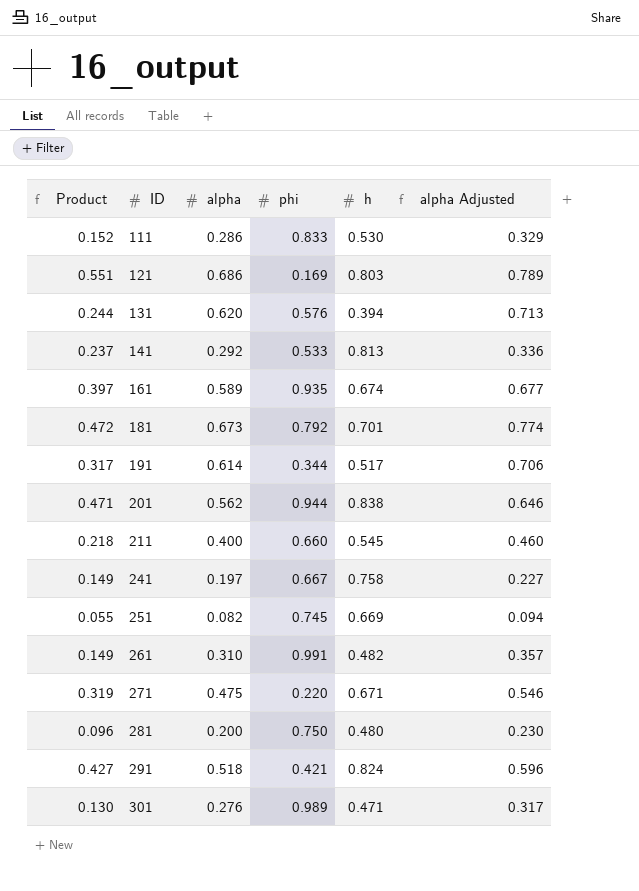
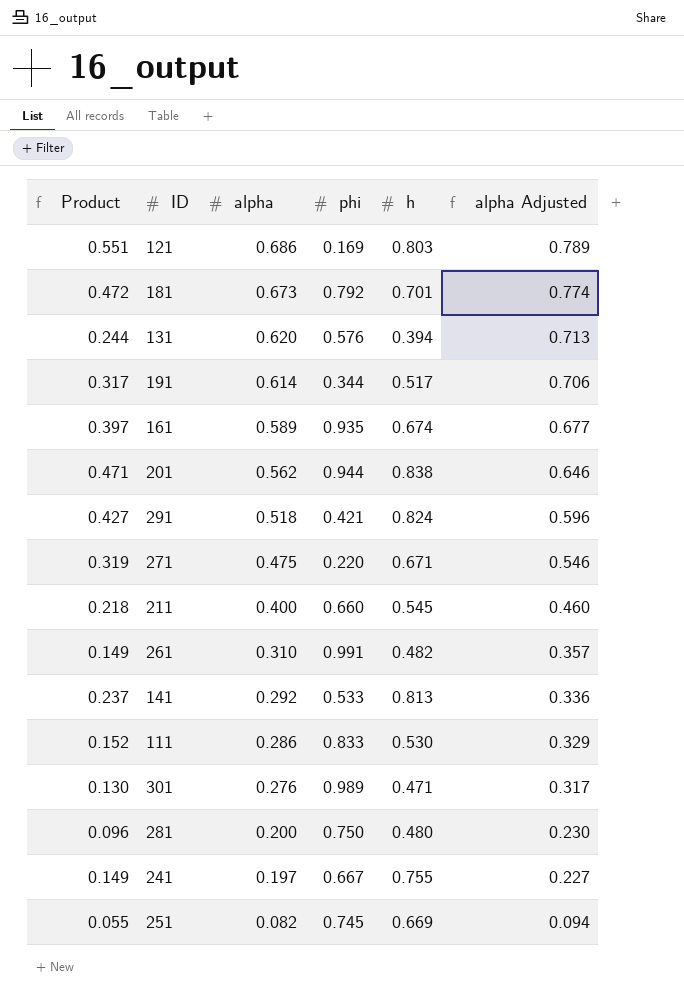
row order: ID ascending -> alpha descending
241 | h: 0.758 -> 0.755

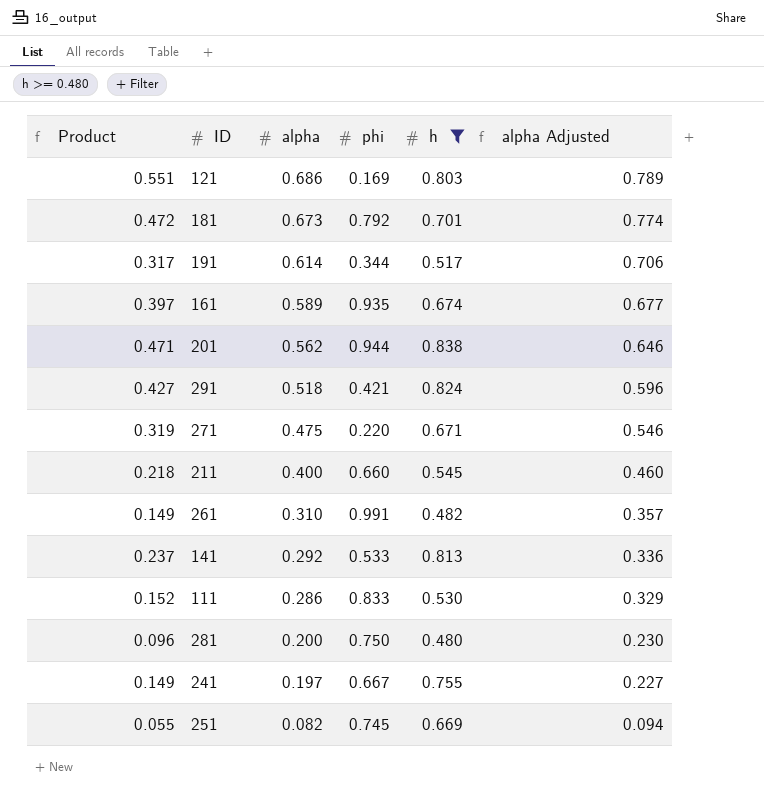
filter: none -> h >= 0.480

